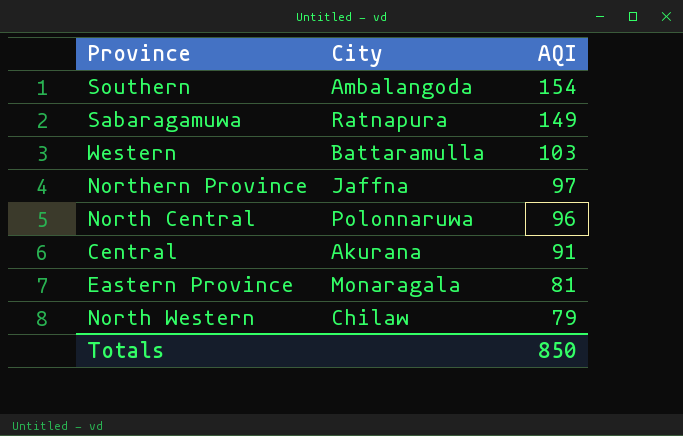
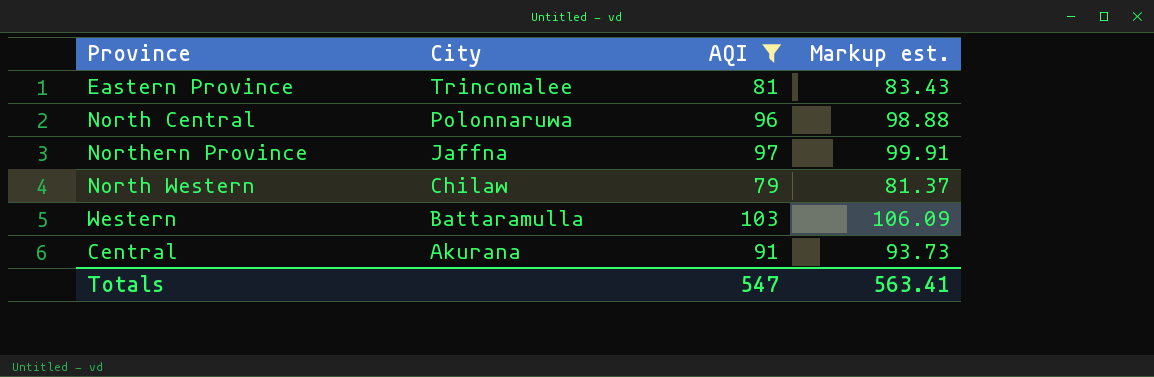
filter: none -> AQI <= 103
row order: AQI descending -> City descending
column Markup est. | formula: none -> [AQI] * 1.03
Eastern Province | City: Monaragala -> Trincomalee
Totals | AQI: 850 -> 547

